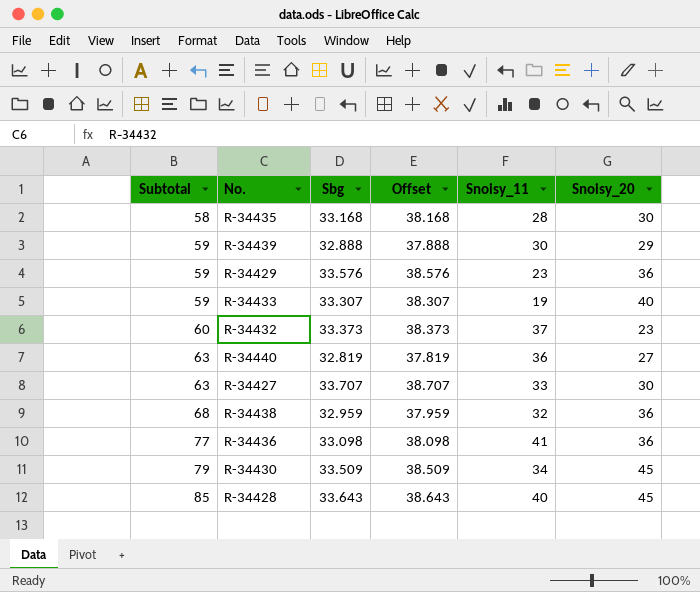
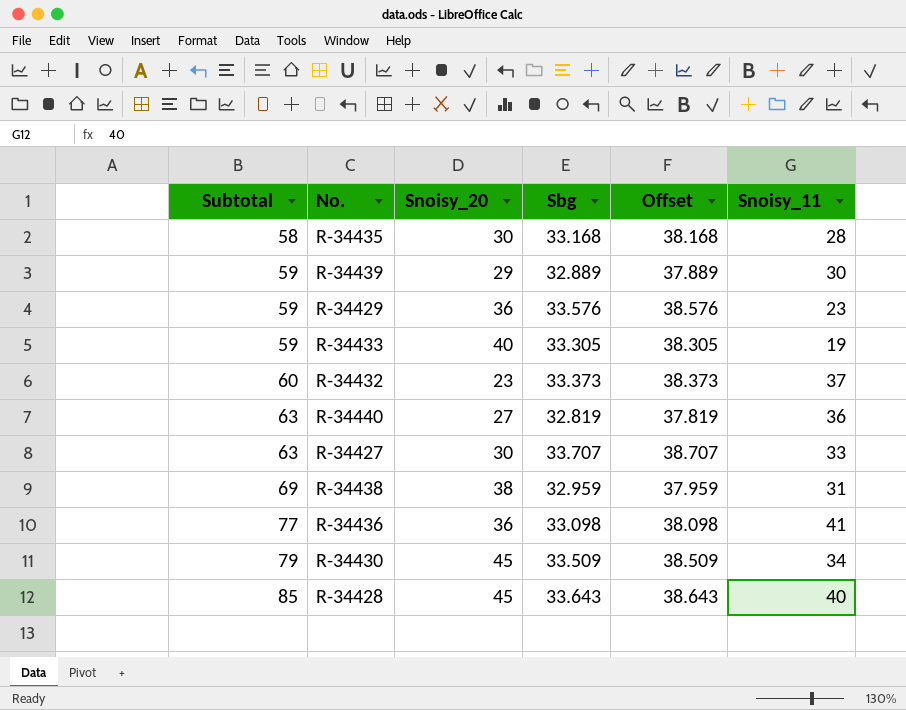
column Snoisy_20 | position: 6 -> 3
R-34439 | Sbg: 32.888 -> 32.889
R-34439 | Offset: 37.888 -> 37.889
R-34433 | Sbg: 33.307 -> 33.305
R-34433 | Offset: 38.307 -> 38.305
R-34438 | Subtotal: 68 -> 69
R-34438 | Snoisy_20: 36 -> 38
R-34438 | Snoisy_11: 32 -> 31

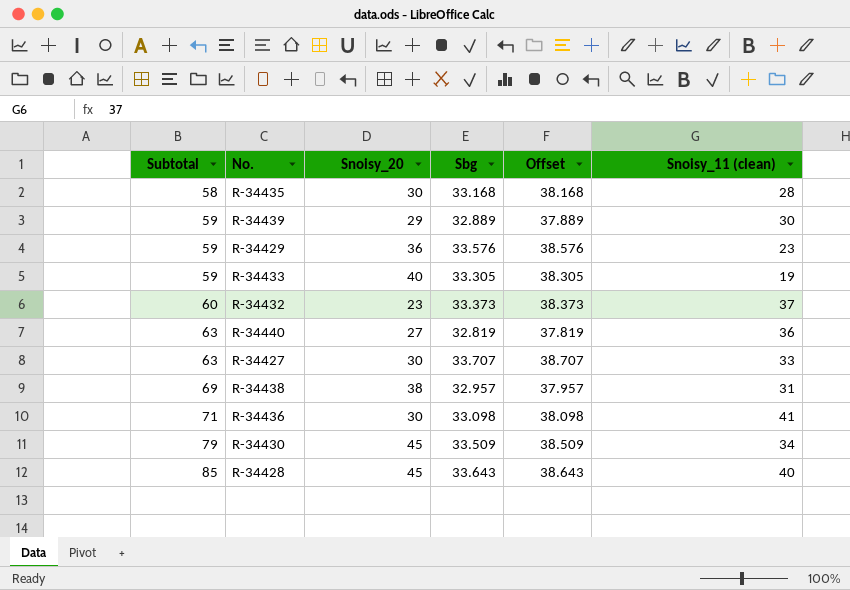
column name: Snoisy_11 -> Snoisy_11 (clean)
R-34438 | Sbg: 32.959 -> 32.957
R-34438 | Offset: 37.959 -> 37.957
R-34436 | Subtotal: 77 -> 71
R-34436 | Snoisy_20: 36 -> 30

